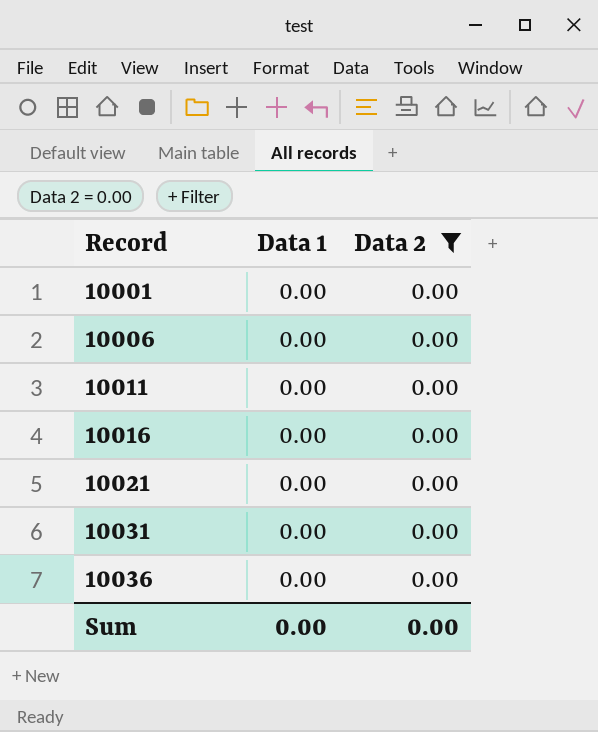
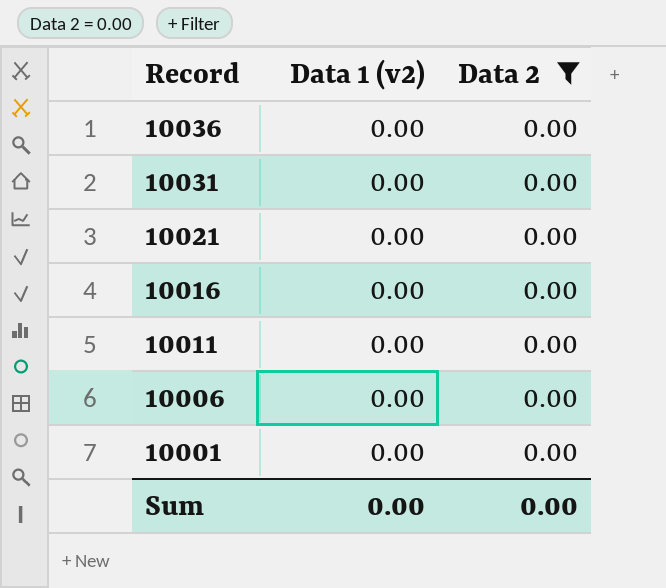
row order: Record ascending -> Record descending
column name: Data 1 -> Data 1 (v2)

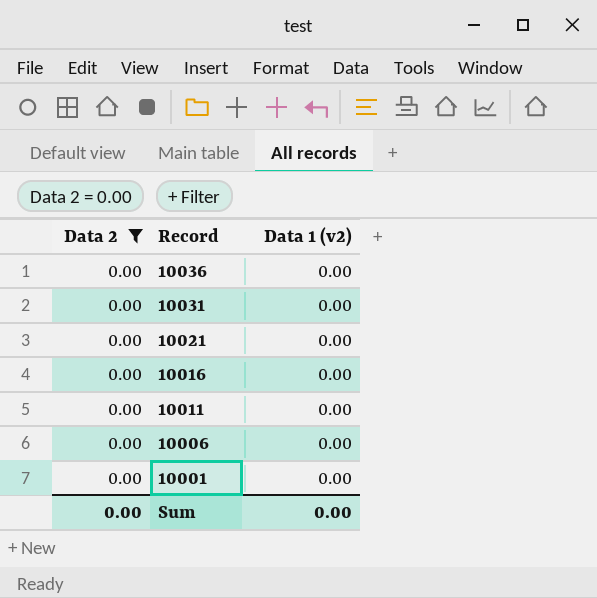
column Data 2 | position: 3 -> 1

